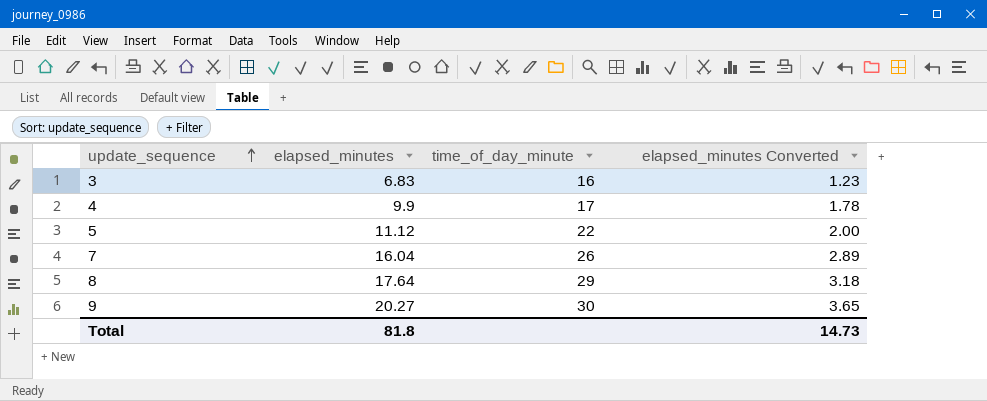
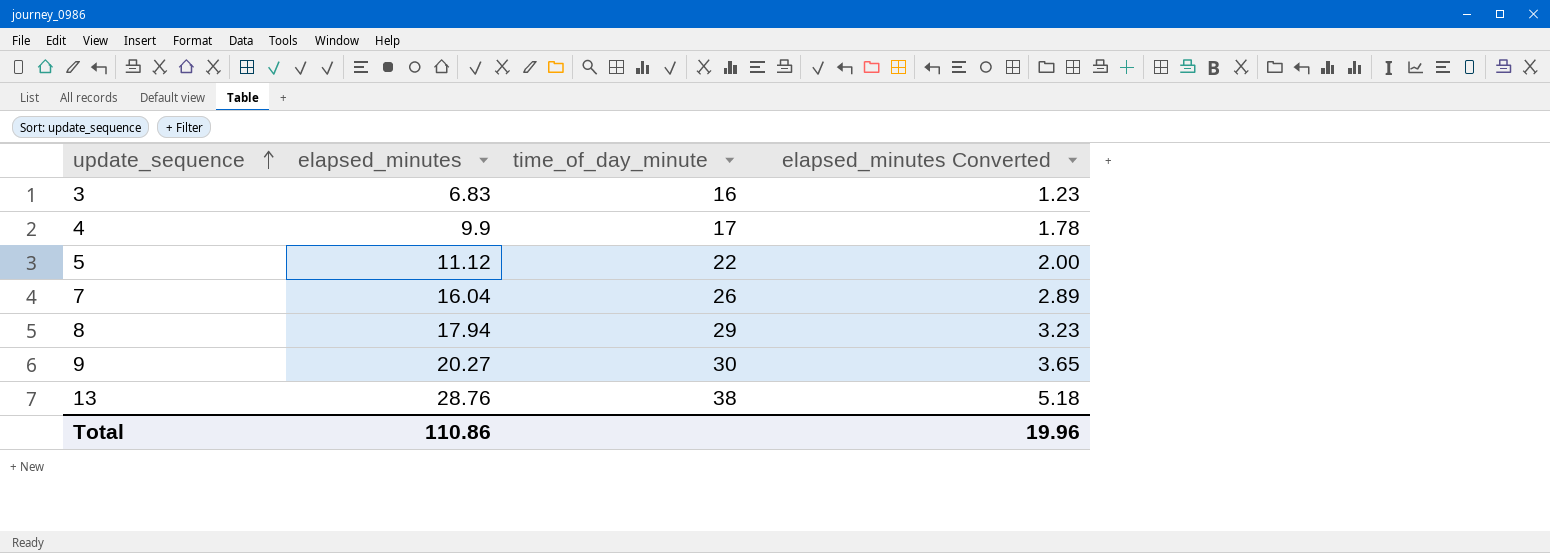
8 | elapsed_minutes: 17.64 -> 17.94
8 | elapsed_minutes Converted: 3.18 -> 3.23
row 13: none -> 28.76 | 38 | 5.18
Total | elapsed_minutes: 81.8 -> 110.86
Total | elapsed_minutes Converted: 14.73 -> 19.96

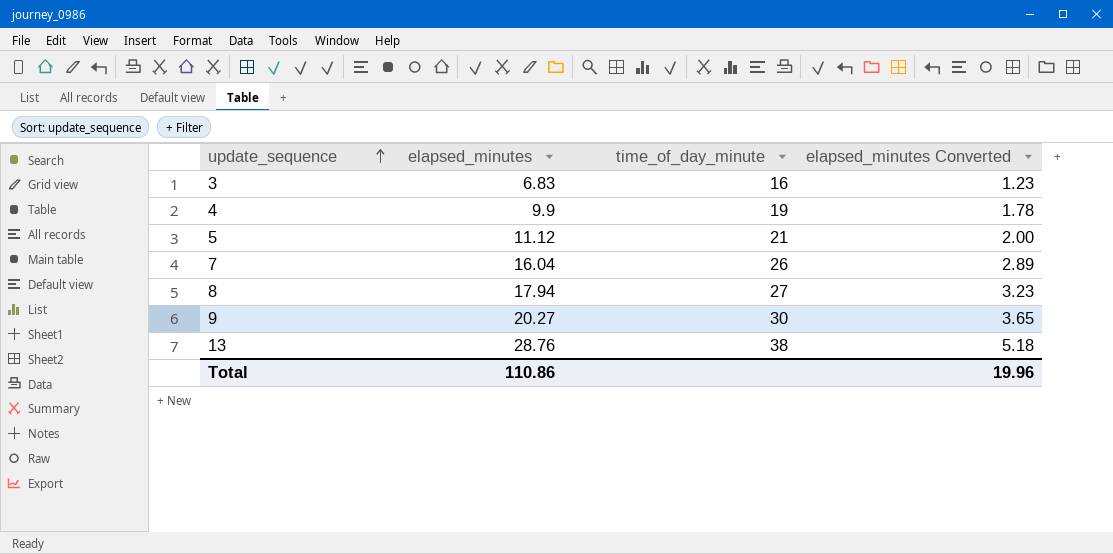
4 | time_of_day_minute: 17 -> 19
5 | time_of_day_minute: 22 -> 21
8 | time_of_day_minute: 29 -> 27

